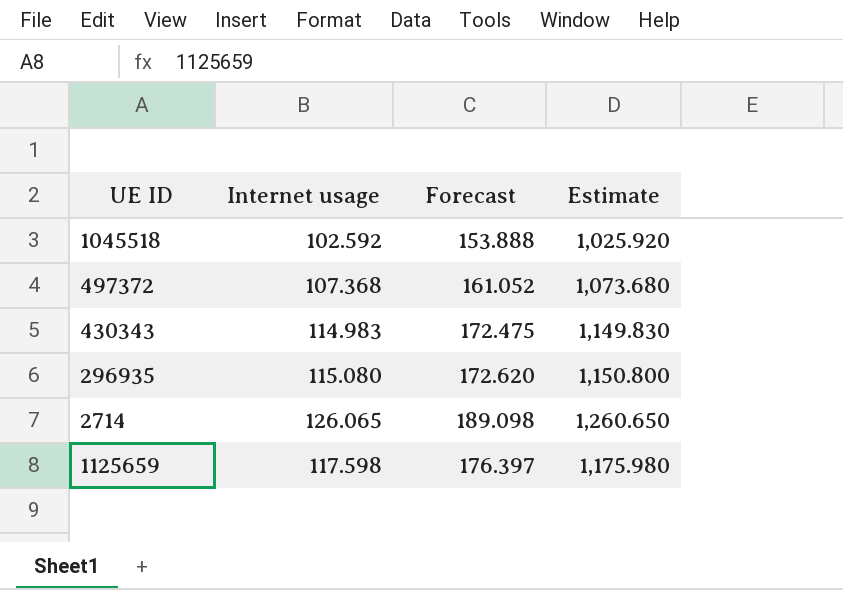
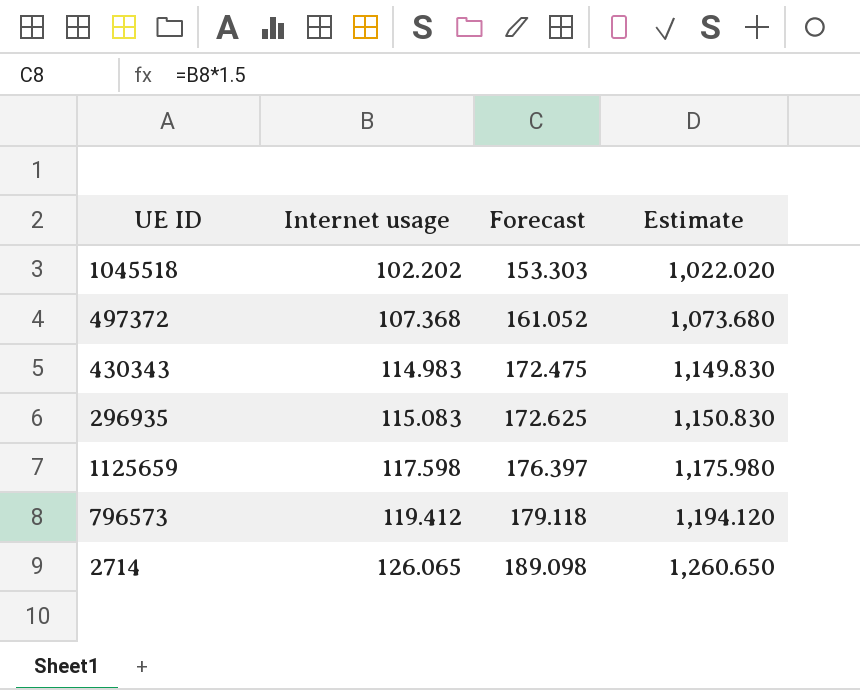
row order: none -> Internet usage ascending
1045518 | Internet usage: 102.592 -> 102.202
1045518 | Forecast: 153.888 -> 153.303
1045518 | Estimate: 1,025.920 -> 1,022.020
296935 | Internet usage: 115.080 -> 115.083
296935 | Forecast: 172.620 -> 172.625
296935 | Estimate: 1,150.800 -> 1,150.830
row 796573: none -> 119.412 | 179.118 | 1,194.120

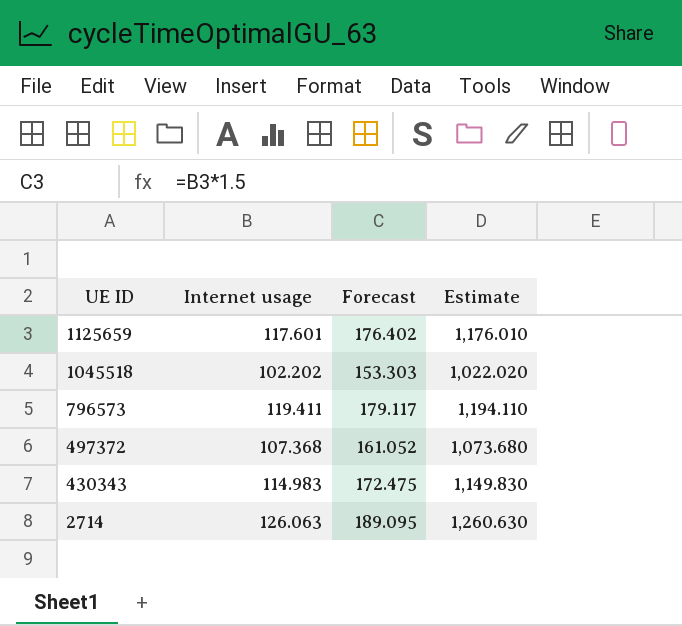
row order: Internet usage ascending -> UE ID descending
row 296935: 115.083 | 172.625 | 1,150.830 -> none
1125659 | Internet usage: 117.598 -> 117.601
1125659 | Forecast: 176.397 -> 176.402
1125659 | Estimate: 1,175.980 -> 1,176.010
796573 | Internet usage: 119.412 -> 119.411
796573 | Forecast: 179.118 -> 179.117
796573 | Estimate: 1,194.120 -> 1,194.110
2714 | Internet usage: 126.065 -> 126.063
2714 | Forecast: 189.098 -> 189.095
2714 | Estimate: 1,260.650 -> 1,260.630

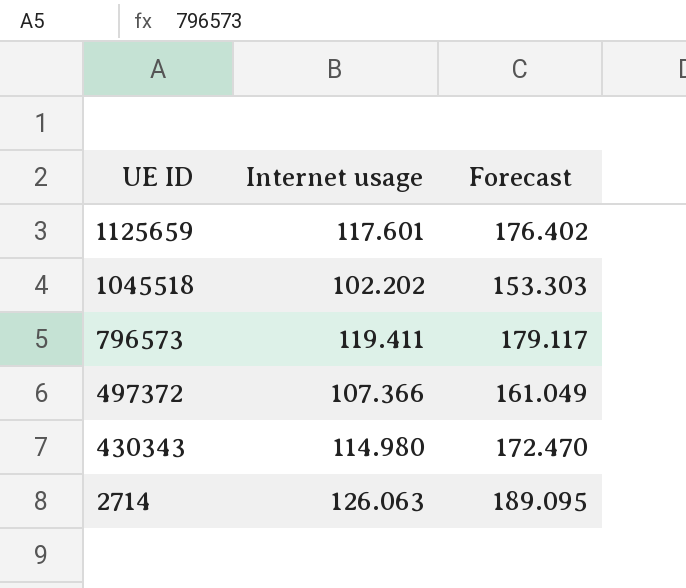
column Estimate | formula: [Internet usage] * 10 -> none
497372 | Internet usage: 107.368 -> 107.366
497372 | Forecast: 161.052 -> 161.049
430343 | Internet usage: 114.983 -> 114.980
430343 | Forecast: 172.475 -> 172.470

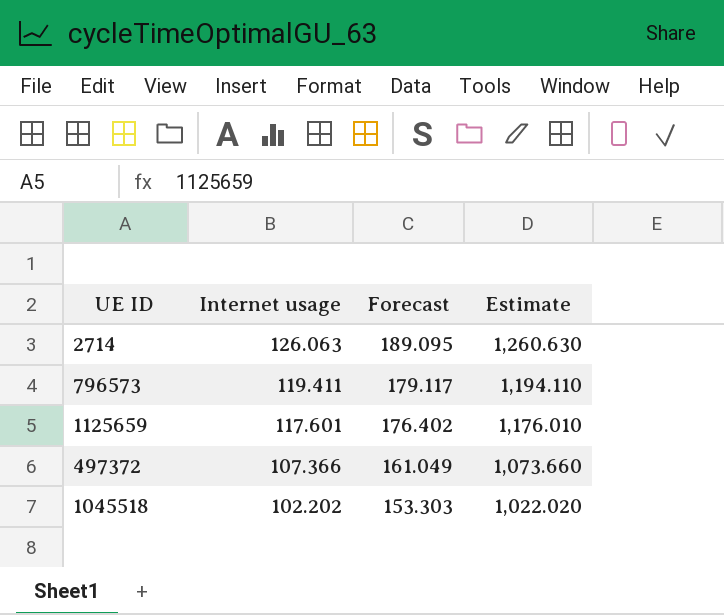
row order: UE ID descending -> Internet usage descending
column Estimate | formula: none -> [Internet usage] * 10
row 430343: 114.980 | 172.470 -> none

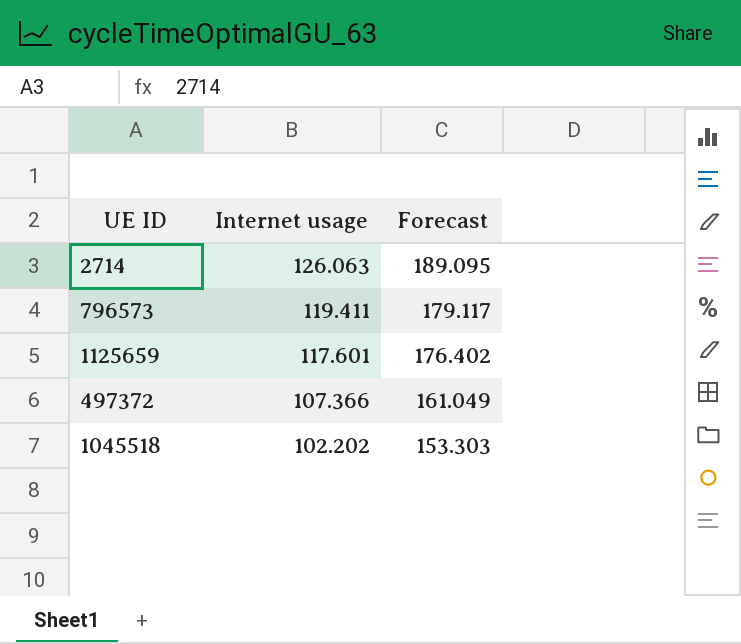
column Estimate | formula: [Internet usage] * 10 -> none

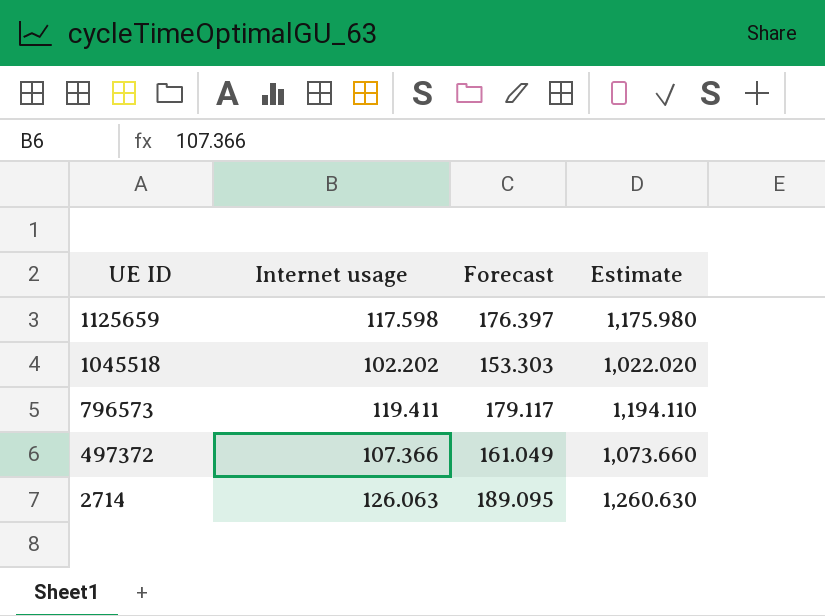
row order: Internet usage descending -> UE ID descending
column Estimate | formula: none -> [Internet usage] * 10
1125659 | Internet usage: 117.601 -> 117.598
1125659 | Forecast: 176.402 -> 176.397

